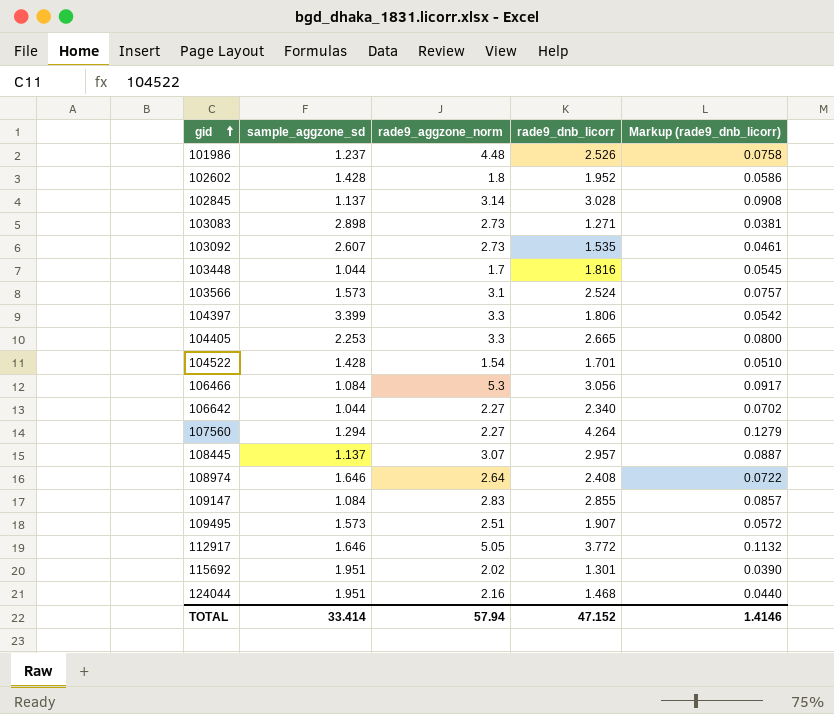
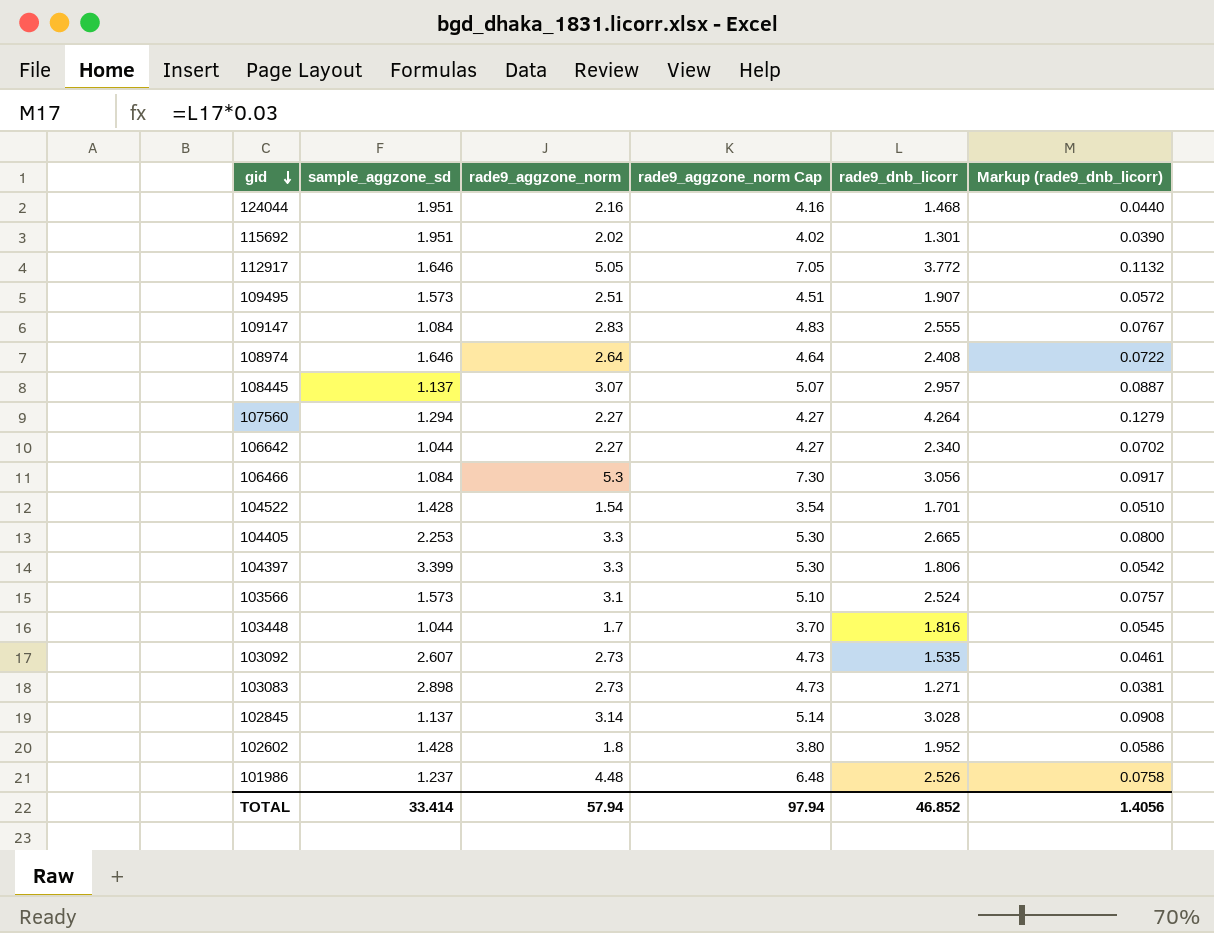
row order: gid ascending -> gid descending
column rade9_aggzone_norm Cap | formula: none -> [rade9_aggzone_norm] + 2
109147 | rade9_dnb_licorr: 2.855 -> 2.555
109147 | Markup (rade9_dnb_licorr): 0.0857 -> 0.0767
TOTAL | rade9_dnb_licorr: 47.152 -> 46.852
TOTAL | Markup (rade9_dnb_licorr): 1.4146 -> 1.4056

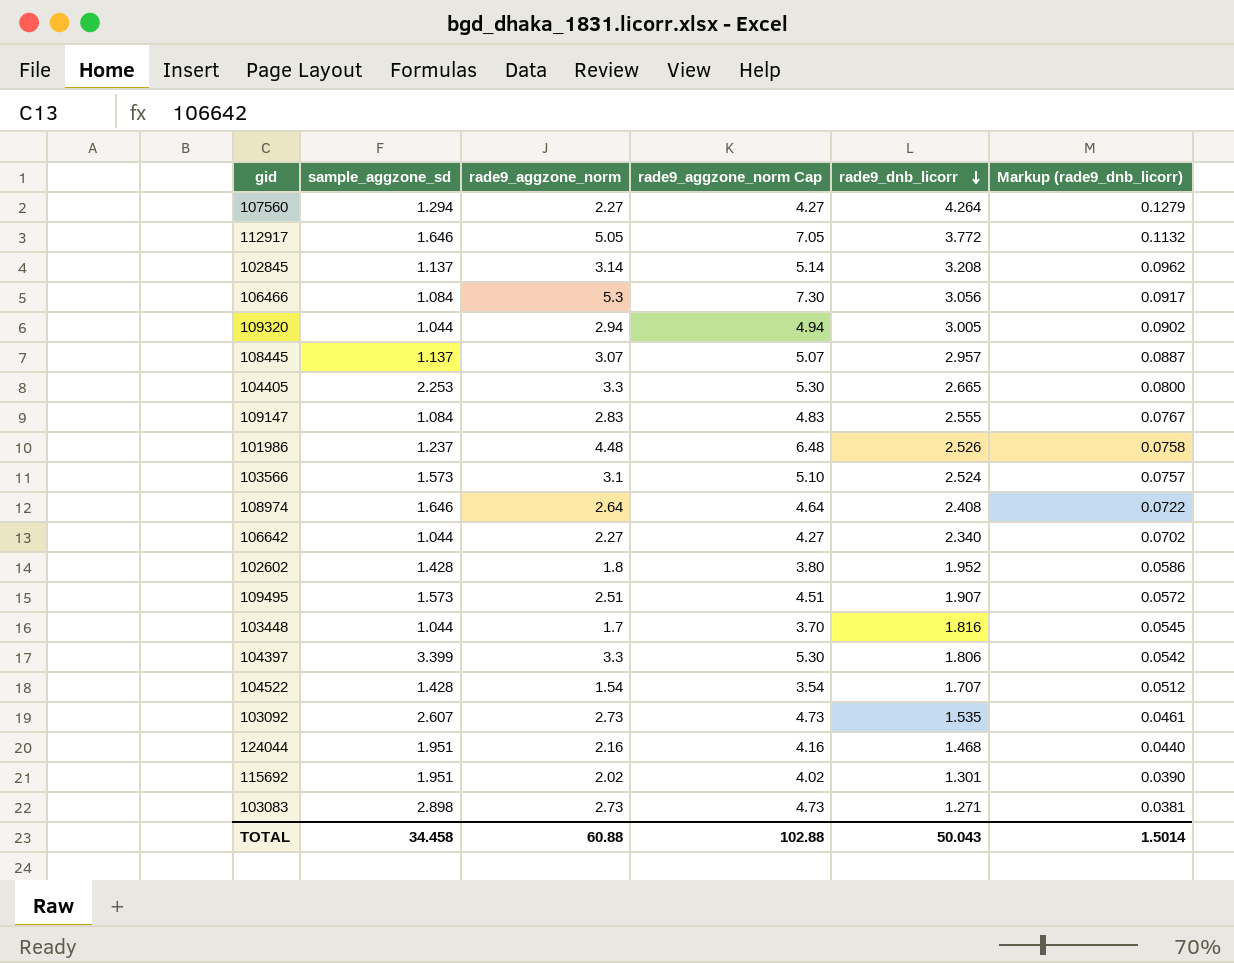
row order: gid descending -> rade9_dnb_licorr descending
102845 | rade9_dnb_licorr: 3.028 -> 3.208
102845 | Markup (rade9_dnb_licorr): 0.0908 -> 0.0962
row 109320: none -> 1.044 | 2.94 | 4.94 | 3.005 | 0.0902
104522 | rade9_dnb_licorr: 1.701 -> 1.707
104522 | Markup (rade9_dnb_licorr): 0.0510 -> 0.0512
TOTAL | sample_aggzone_sd: 33.414 -> 34.458
TOTAL | rade9_aggzone_norm: 57.94 -> 60.88
TOTAL | rade9_aggzone_norm Cap: 97.94 -> 102.88
TOTAL | rade9_dnb_licorr: 46.852 -> 50.043
TOTAL | Markup (rade9_dnb_licorr): 1.4056 -> 1.5014

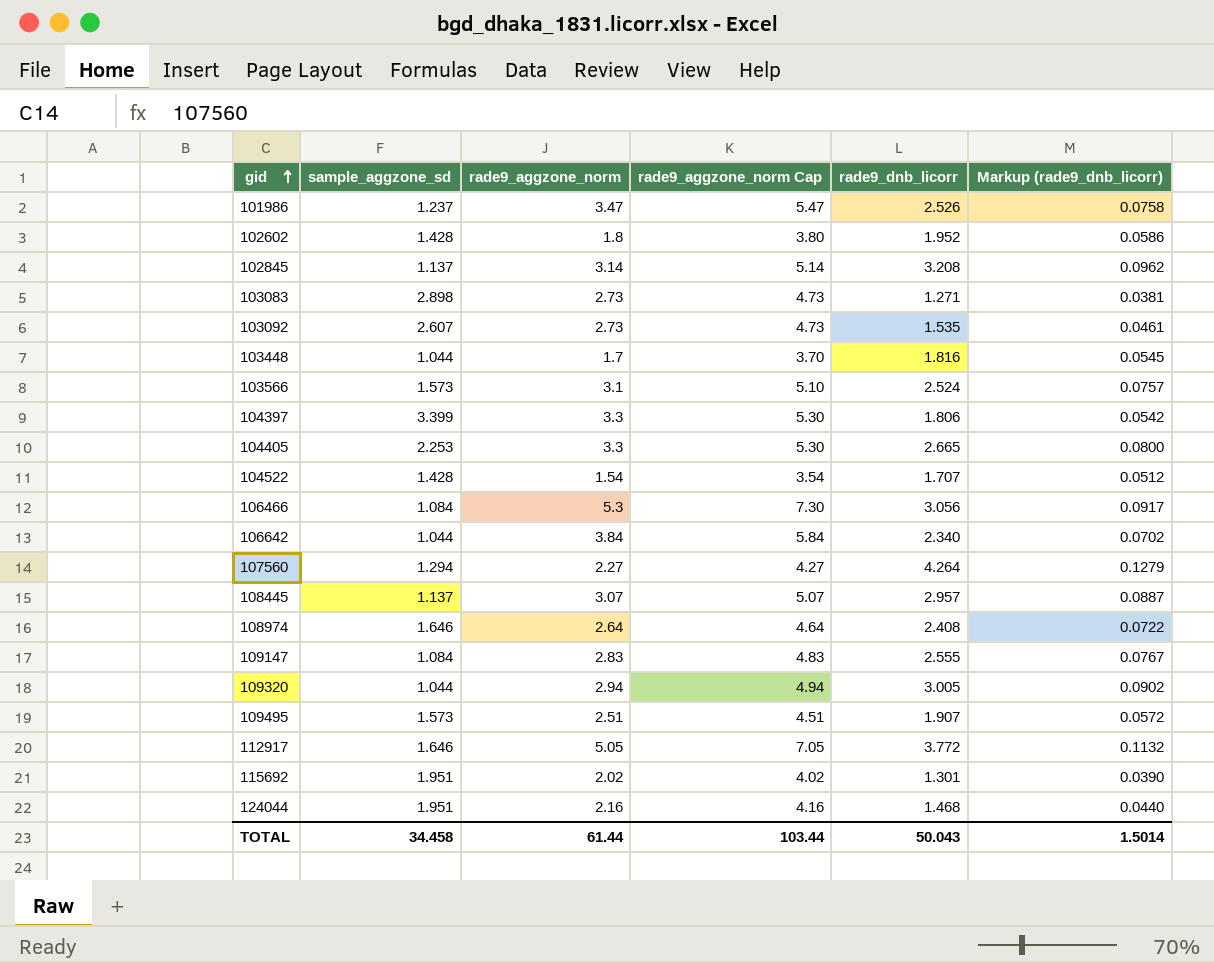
row order: rade9_dnb_licorr descending -> gid ascending
101986 | rade9_aggzone_norm: 4.48 -> 3.47
101986 | rade9_aggzone_norm Cap: 6.48 -> 5.47
106642 | rade9_aggzone_norm: 2.27 -> 3.84
106642 | rade9_aggzone_norm Cap: 4.27 -> 5.84
TOTAL | rade9_aggzone_norm: 60.88 -> 61.44
TOTAL | rade9_aggzone_norm Cap: 102.88 -> 103.44

